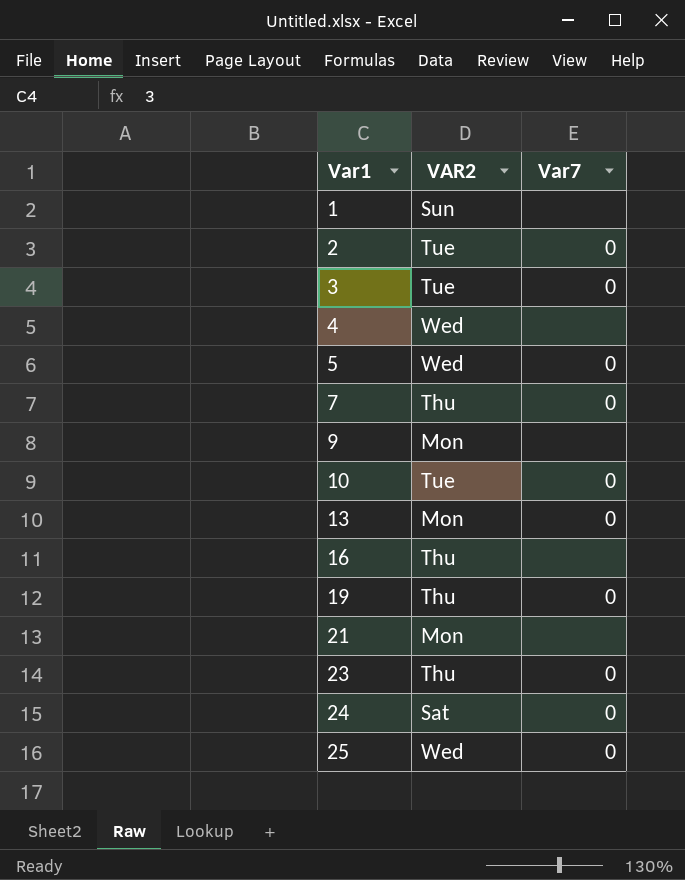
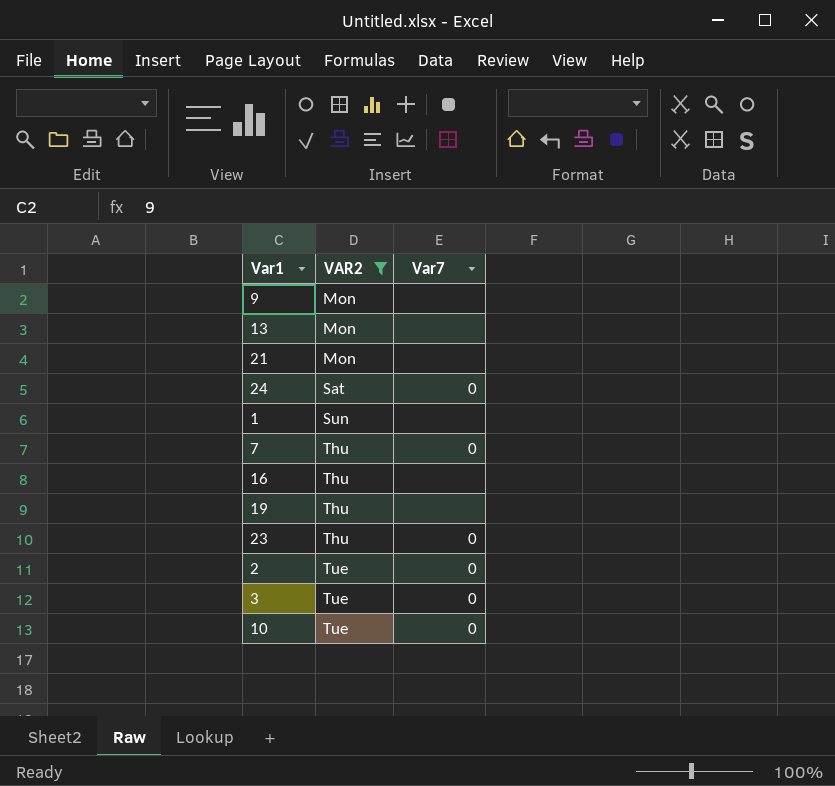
filter: none -> VAR2 != Wed
row order: Var1 ascending -> VAR2 ascending
13 | Var7: 0 -> none
19 | Var7: 0 -> none

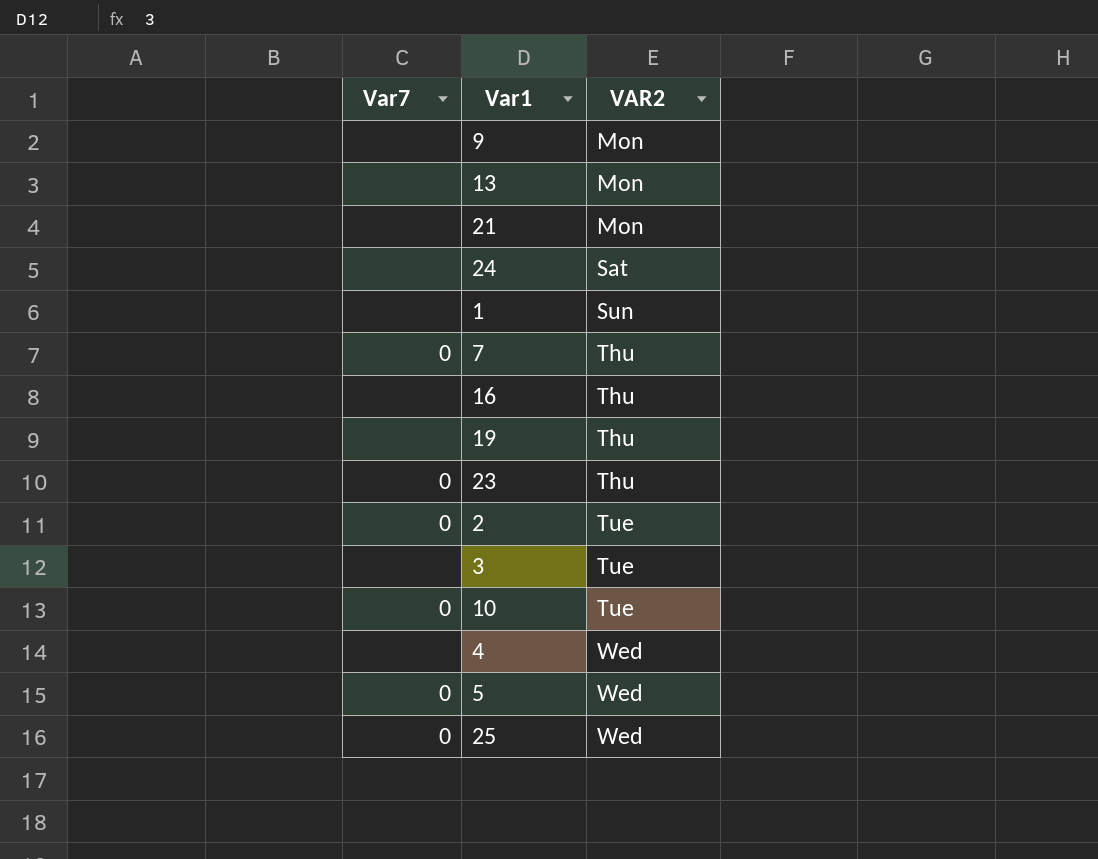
filter: VAR2 != Wed -> none
column Var7 | position: 3 -> 1
24 | Var7: 0 -> none
3 | Var7: 0 -> none

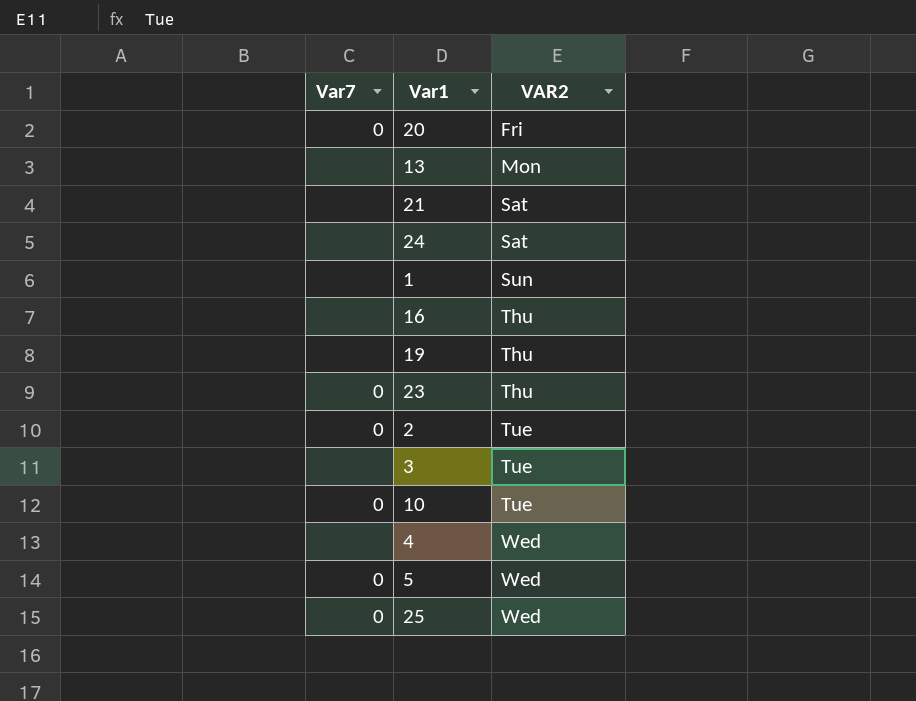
row 9: none | Mon -> none
row 7: 0 | Thu -> none
row 20: none -> 0 | Fri
21 | VAR2: Mon -> Sat

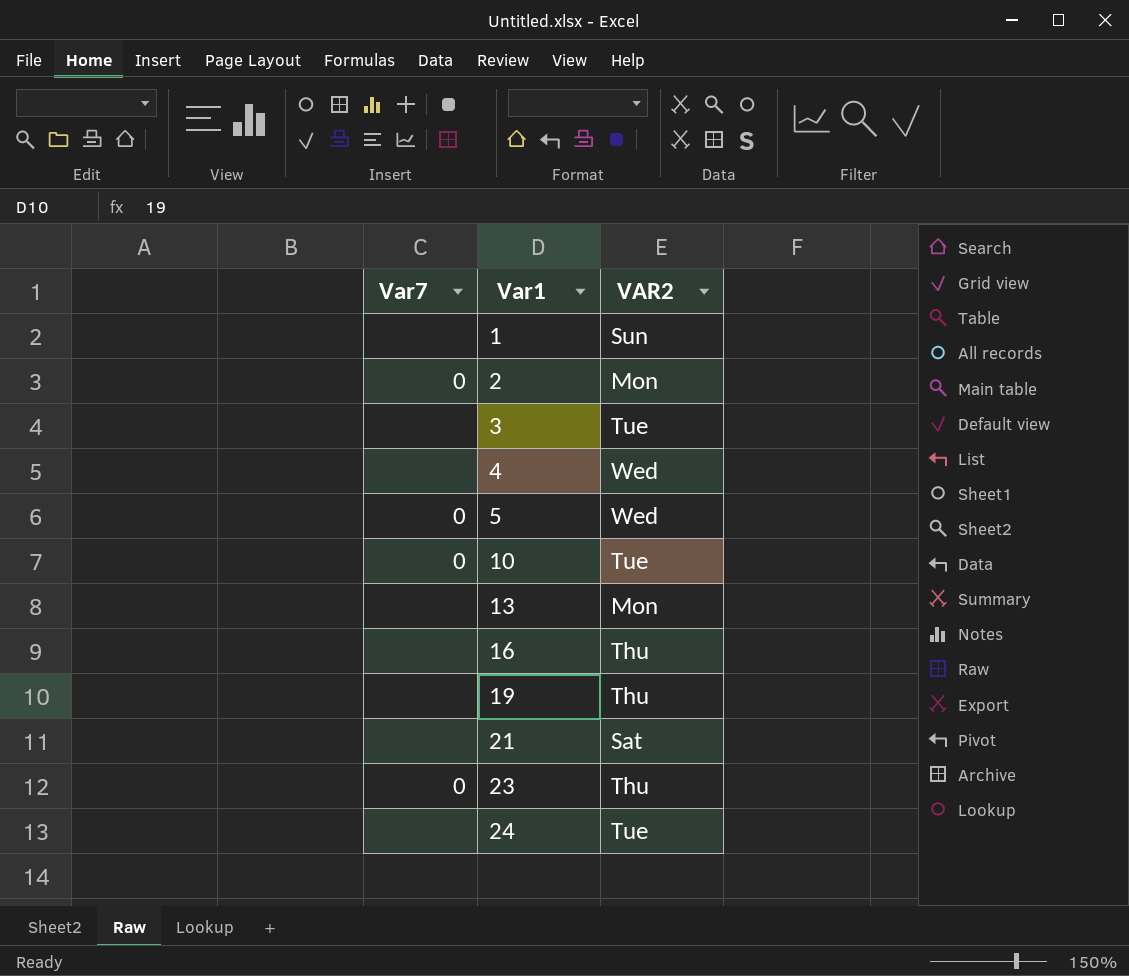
row order: VAR2 ascending -> Var1 ascending
row 20: 0 | Fri -> none
row 25: 0 | Wed -> none
2 | VAR2: Tue -> Mon
24 | VAR2: Sat -> Tue

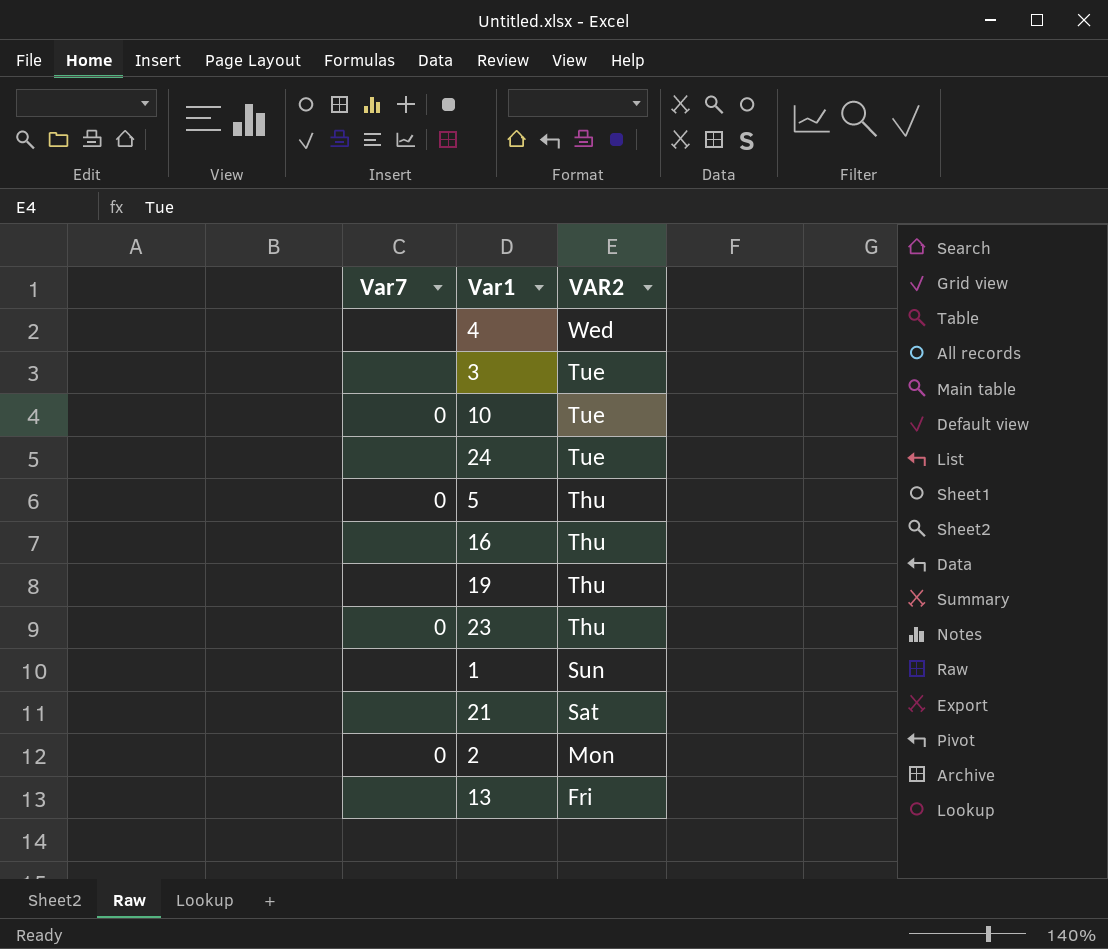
row order: Var1 ascending -> VAR2 descending
5 | VAR2: Wed -> Thu
13 | VAR2: Mon -> Fri

